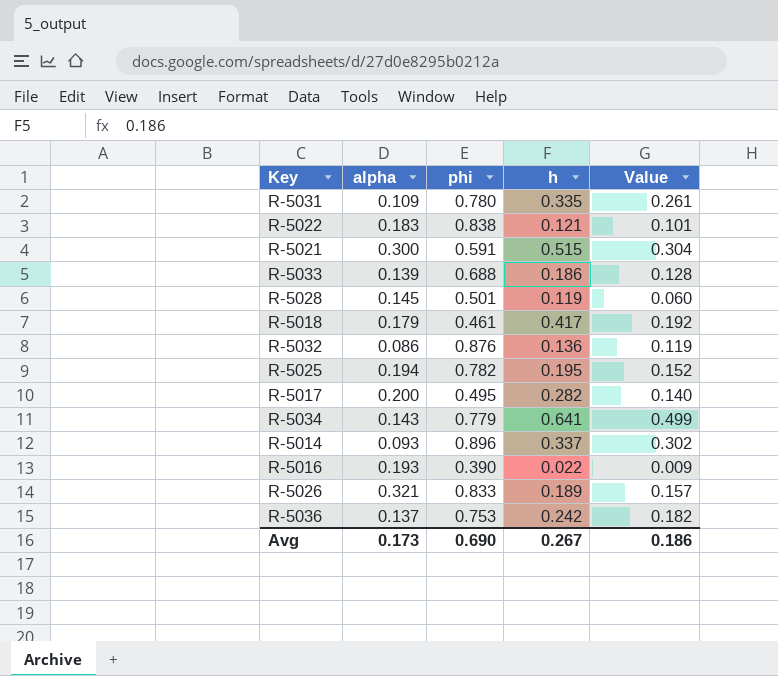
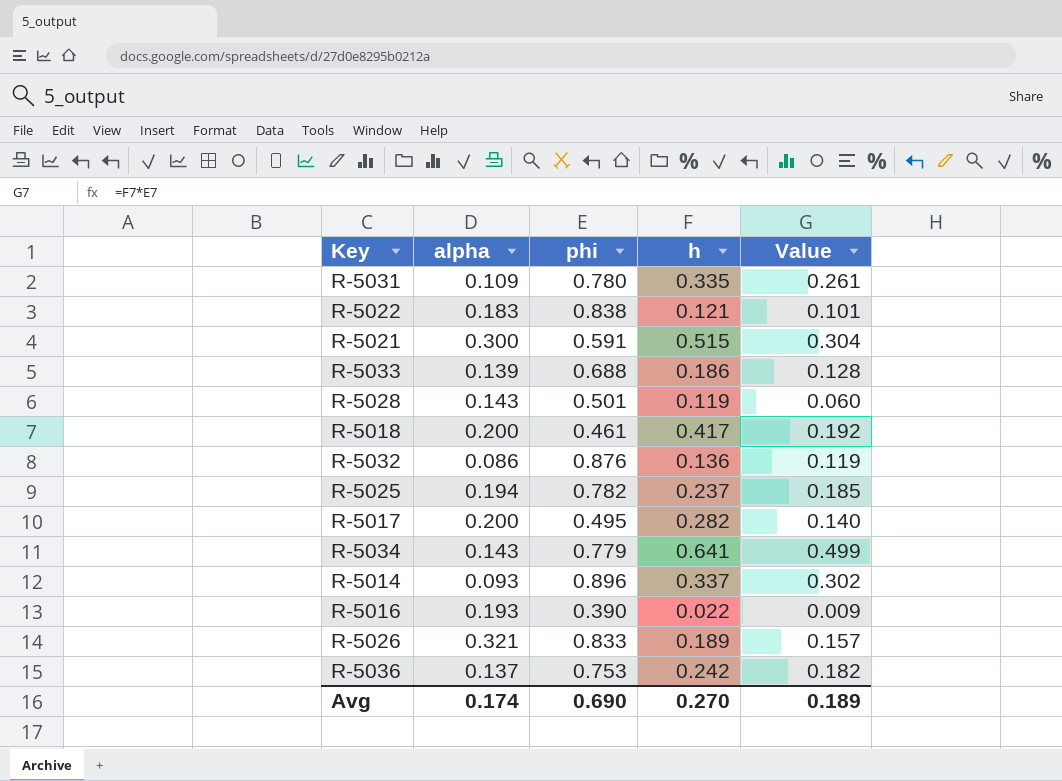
R-5028 | alpha: 0.145 -> 0.143
R-5018 | alpha: 0.179 -> 0.200
R-5025 | h: 0.195 -> 0.237
R-5025 | Value: 0.152 -> 0.185
Avg | alpha: 0.173 -> 0.174
Avg | h: 0.267 -> 0.270
Avg | Value: 0.186 -> 0.189

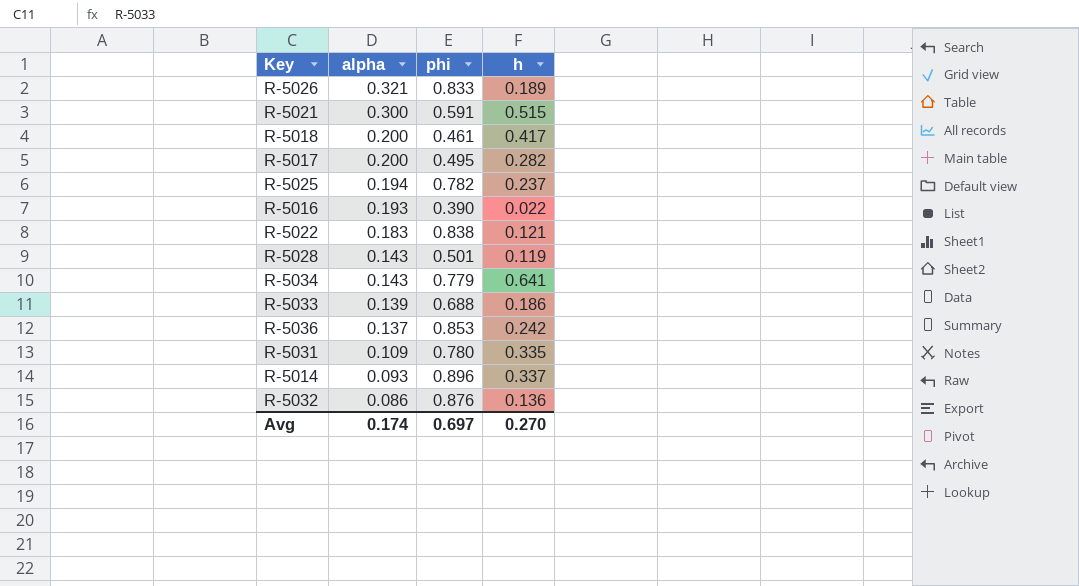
row order: none -> alpha descending
column Value | formula: [phi] * [h] -> none
R-5036 | phi: 0.753 -> 0.853
Avg | phi: 0.690 -> 0.697

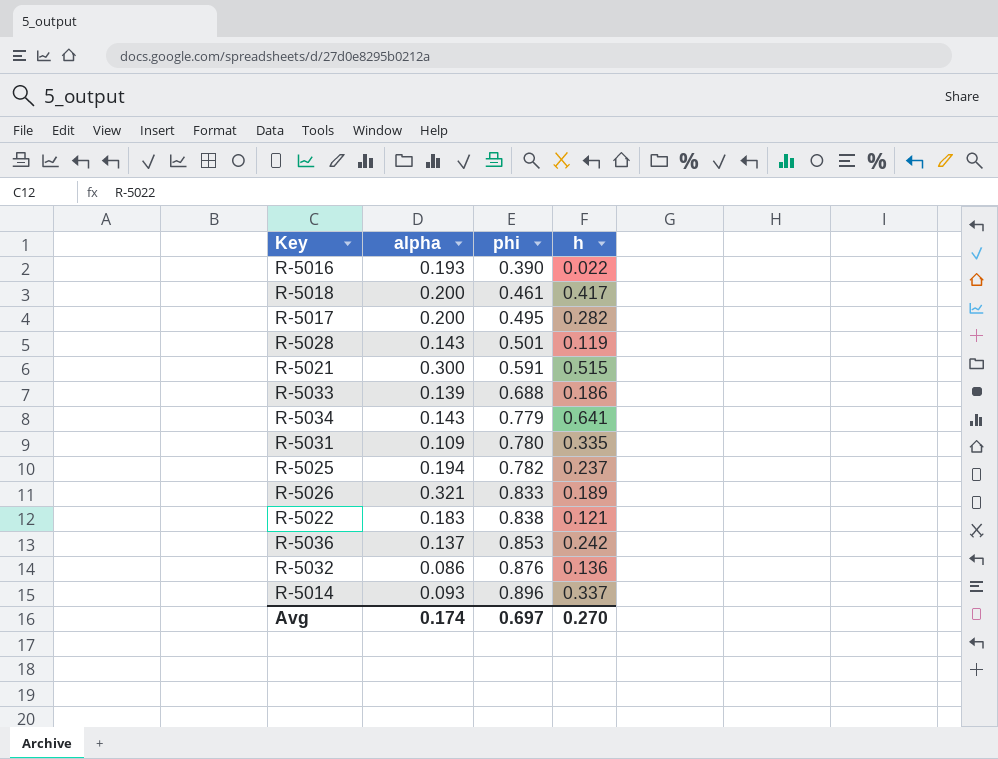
row order: alpha descending -> phi ascending

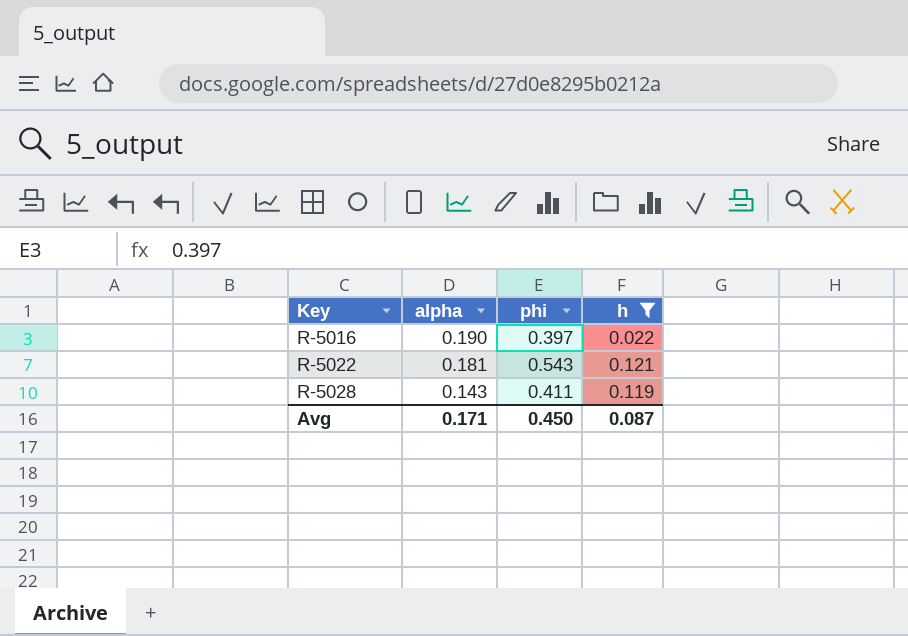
filter: none -> h <= 0.121
row order: phi ascending -> Key ascending
R-5016 | alpha: 0.193 -> 0.190
R-5016 | phi: 0.390 -> 0.397
R-5022 | alpha: 0.183 -> 0.181
R-5022 | phi: 0.838 -> 0.543
R-5028 | phi: 0.501 -> 0.411
Avg | alpha: 0.174 -> 0.171
Avg | phi: 0.697 -> 0.450
Avg | h: 0.270 -> 0.087

